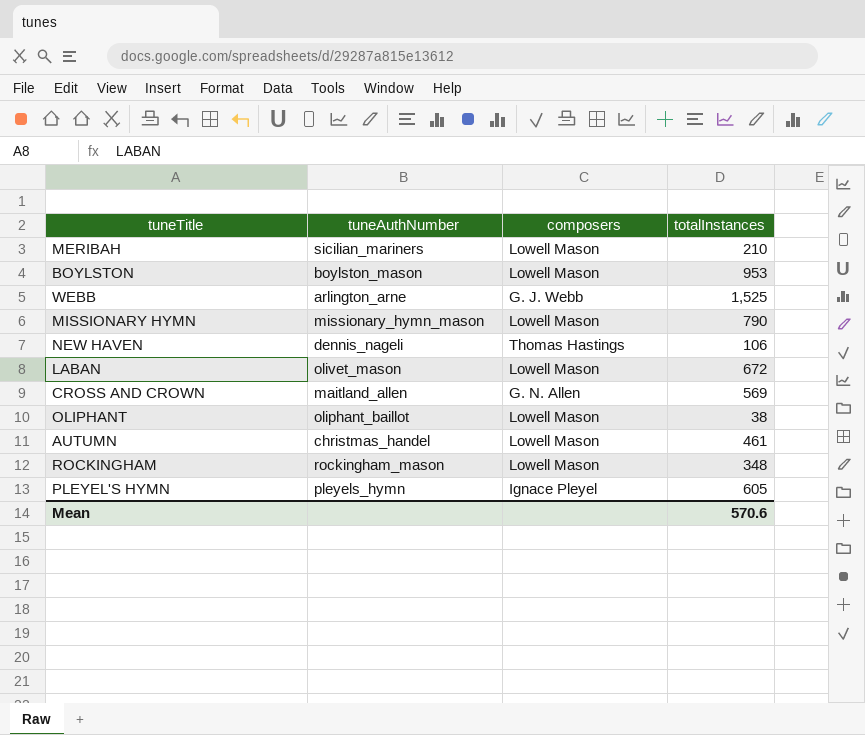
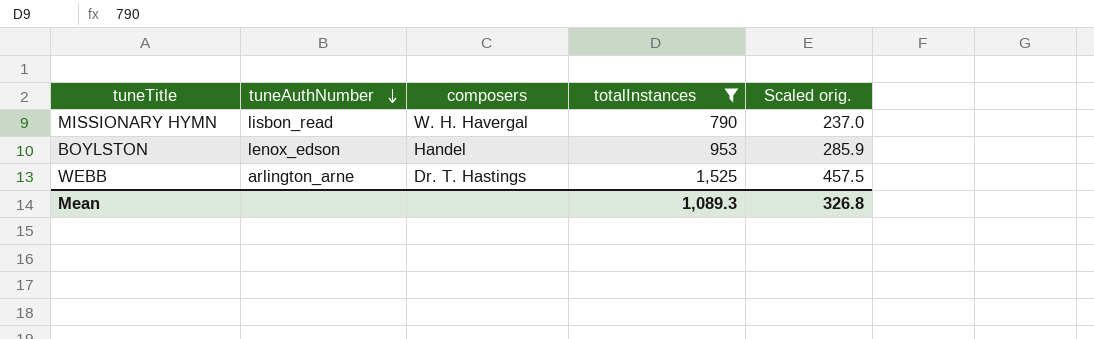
filter: none -> totalInstances >= 790
row order: none -> tuneAuthNumber descending
column Scaled orig. | formula: none -> [totalInstances] * 0.3
MISSIONARY HYMN | tuneAuthNumber: missionary_hymn_mason -> lisbon_read
MISSIONARY HYMN | composers: Lowell Mason -> W. H. Havergal
BOYLSTON | tuneAuthNumber: boylston_mason -> lenox_edson
BOYLSTON | composers: Lowell Mason -> Handel
WEBB | composers: G. J. Webb -> Dr. T. Hastings
Mean | totalInstances: 570.6 -> 1,089.3

